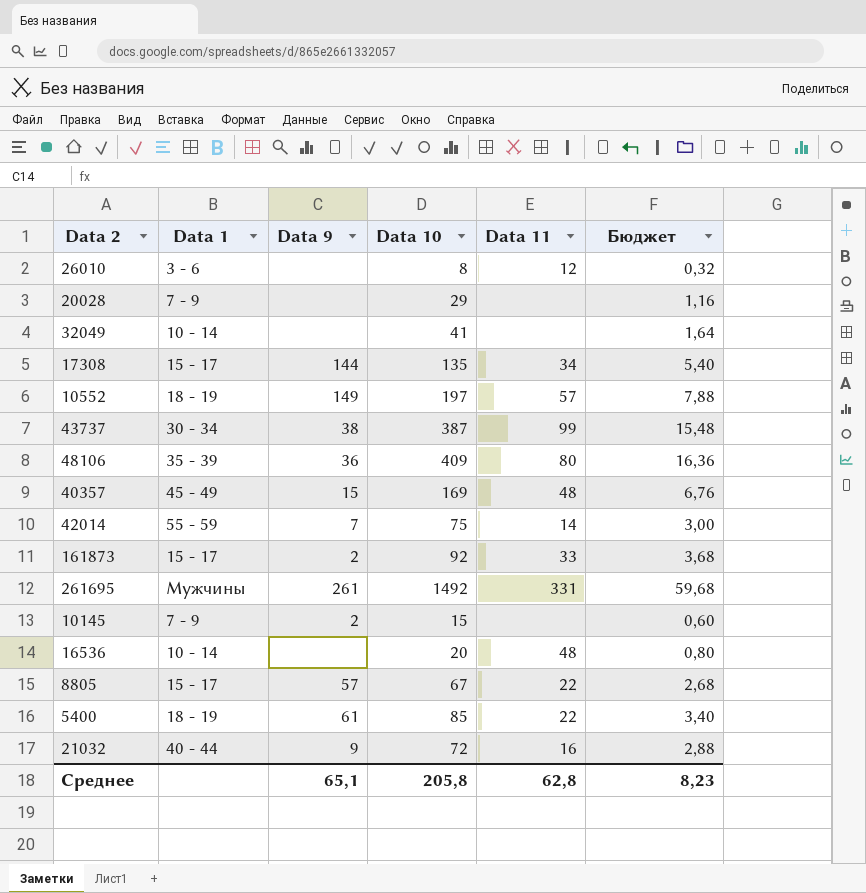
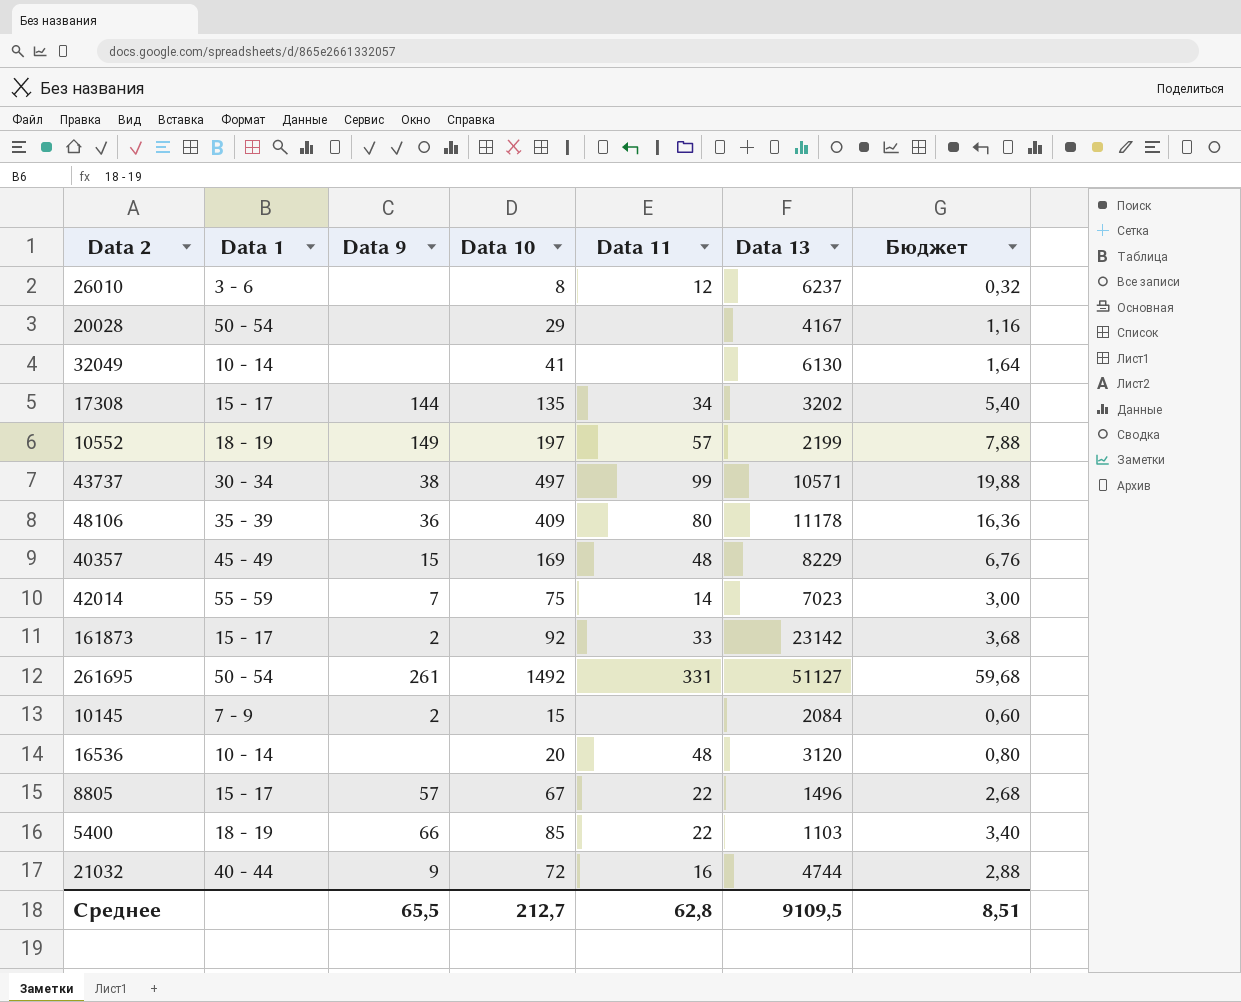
column Data 13 | position: none -> 6
20028 | Data 1: 7 - 9 -> 50 - 54
43737 | Data 10: 387 -> 497
43737 | Бюджет: 15,48 -> 19,88
261695 | Data 1: Мужчины -> 50 - 54
5400 | Data 9: 61 -> 66
Среднее | Data 9: 65,1 -> 65,5
Среднее | Data 10: 205,8 -> 212,7
Среднее | Бюджет: 8,23 -> 8,51

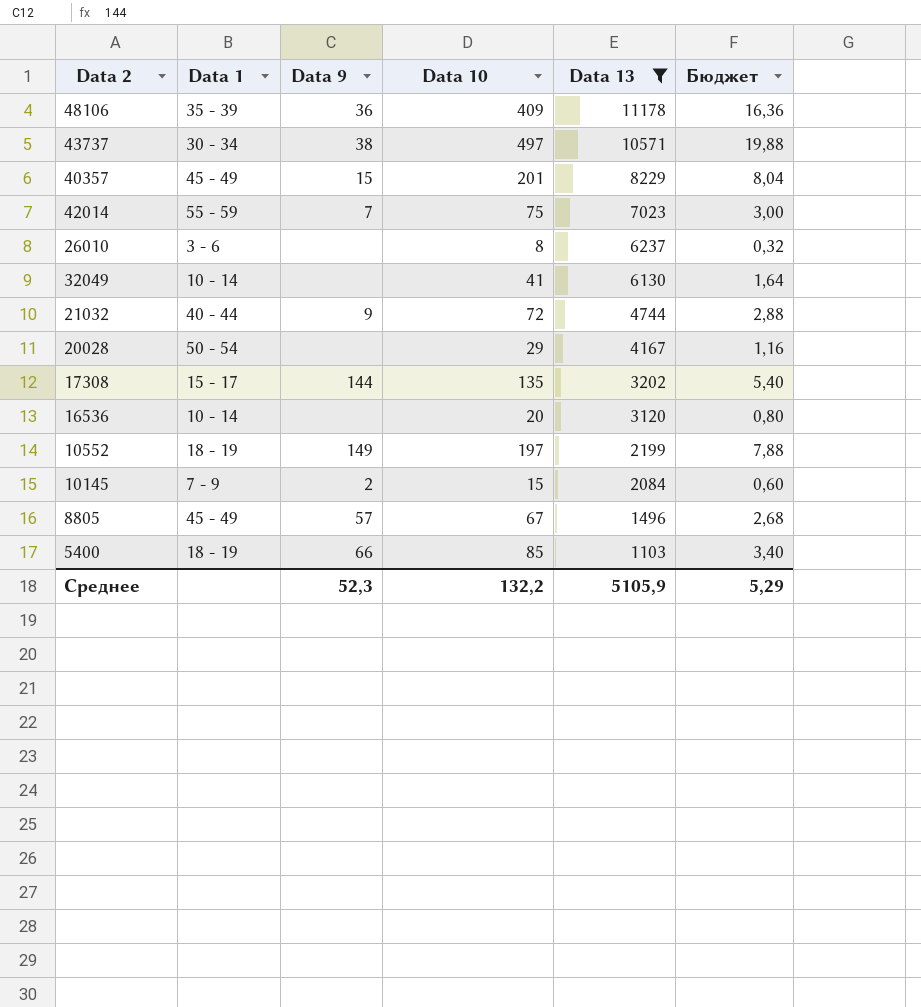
filter: none -> Data 13 <= 11178
row order: none -> Data 13 descending
column Data 11 | position: 5 -> none
40357 | Data 10: 169 -> 201
40357 | Бюджет: 6,76 -> 8,04
8805 | Data 1: 15 - 17 -> 45 - 49
Среднее | Data 9: 65,5 -> 52,3
Среднее | Data 10: 212,7 -> 132,2
Среднее | Data 13: 9109,5 -> 5105,9
Среднее | Бюджет: 8,51 -> 5,29

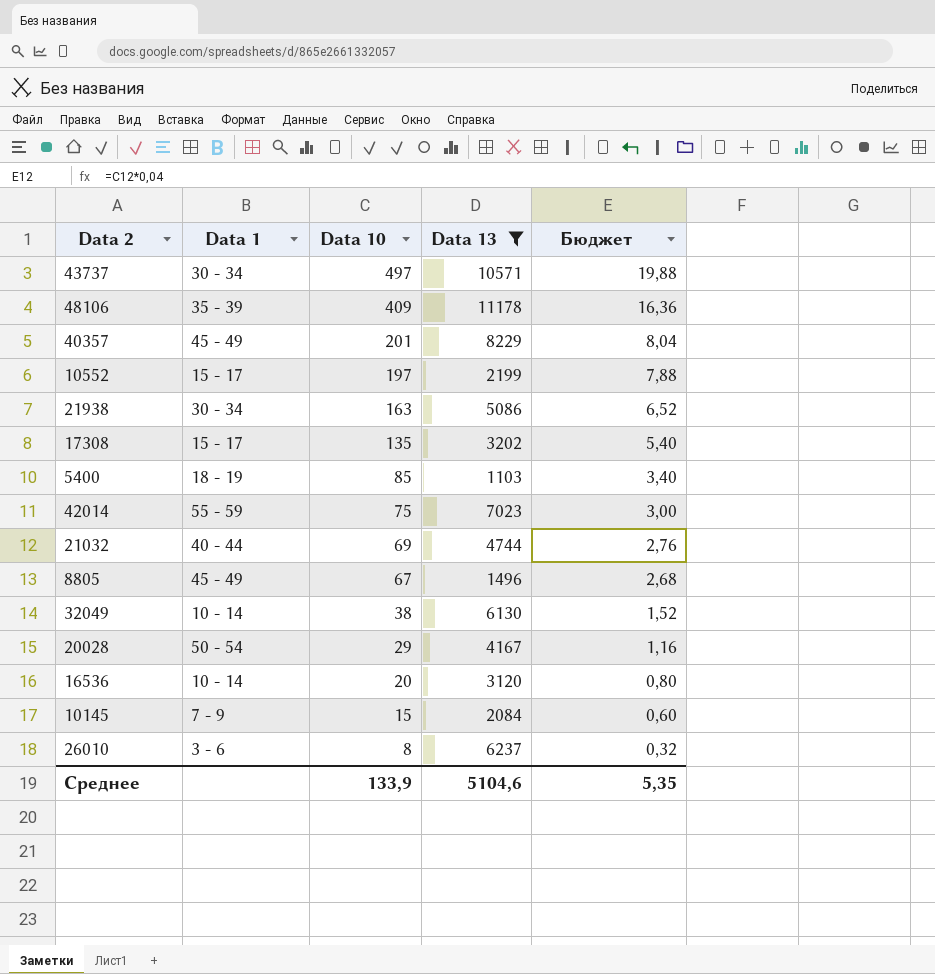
row order: Data 13 descending -> Data 10 descending
column Data 9 | position: 3 -> none
10552 | Data 1: 18 - 19 -> 15 - 17
row 21938: none -> 30 - 34 | 163 | 5086 | 6,52
21032 | Data 10: 72 -> 69
21032 | Бюджет: 2,88 -> 2,76
32049 | Data 10: 41 -> 38
32049 | Бюджет: 1,64 -> 1,52
Среднее | Data 10: 132,2 -> 133,9
Среднее | Data 13: 5105,9 -> 5104,6
Среднее | Бюджет: 5,29 -> 5,35

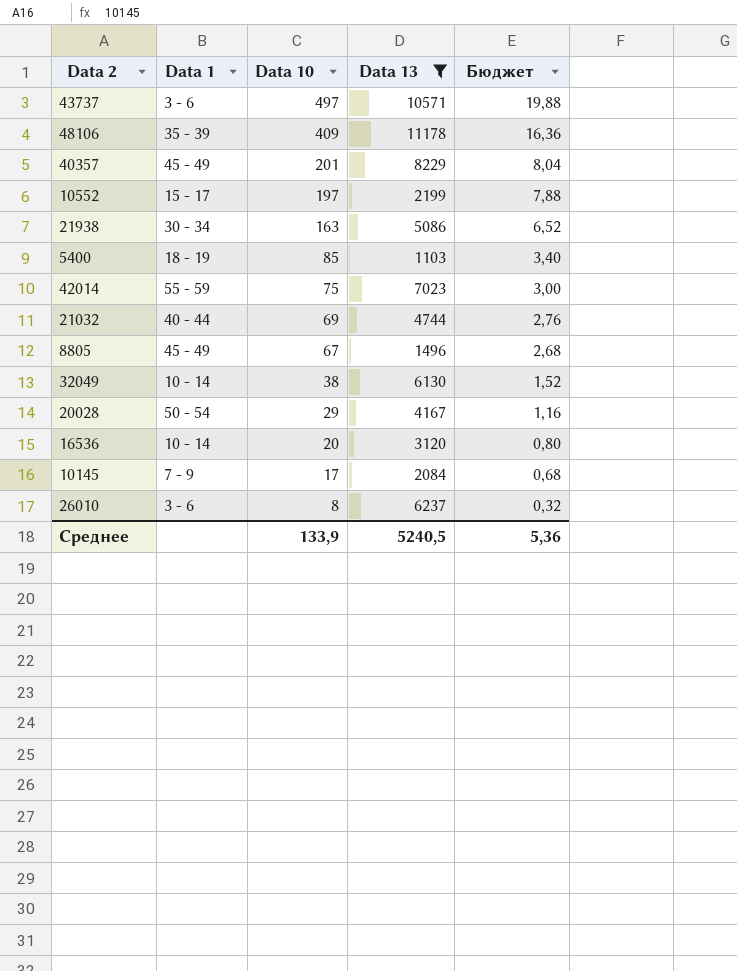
row 17308: 15 - 17 | 135 | 3202 | 5,40 -> none
43737 | Data 1: 30 - 34 -> 3 - 6
10145 | Data 10: 15 -> 17
10145 | Бюджет: 0,60 -> 0,68
Среднее | Data 13: 5104,6 -> 5240,5
Среднее | Бюджет: 5,35 -> 5,36

